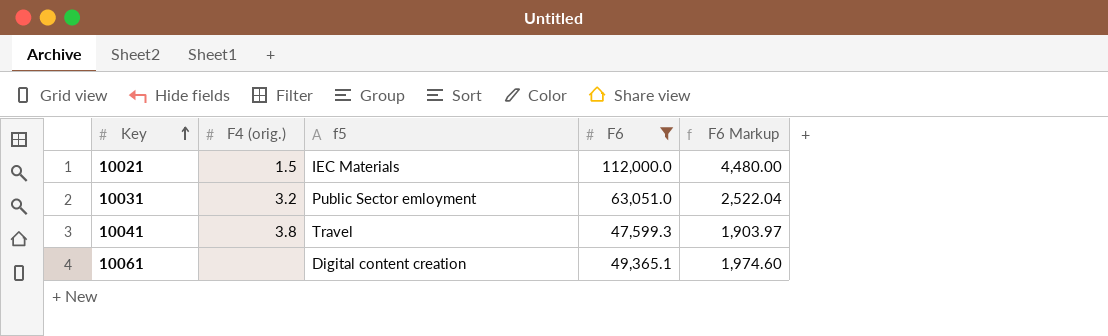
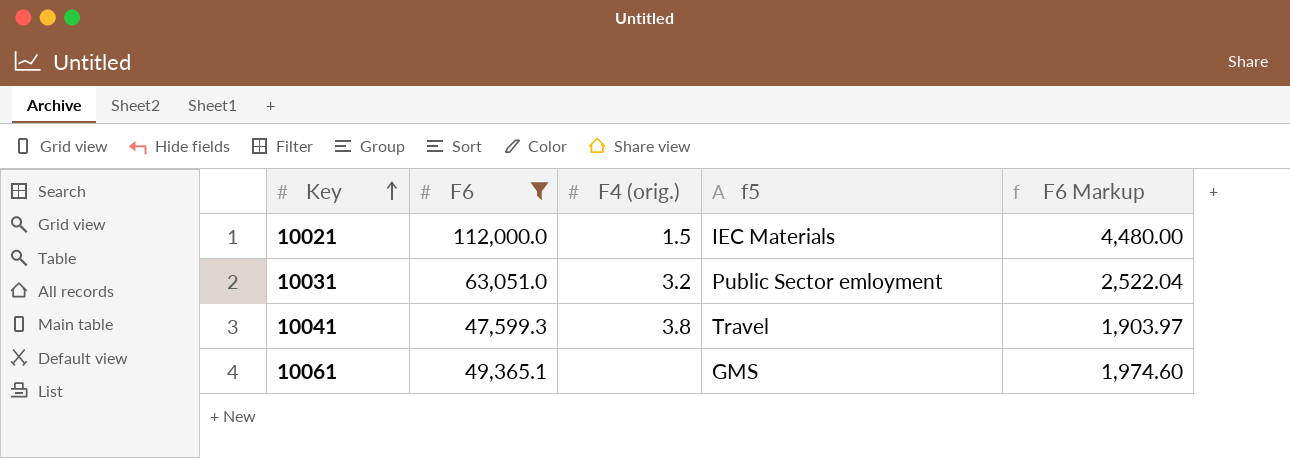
column F6 | position: 4 -> 2
10061 | f5: Digital content creation -> GMS

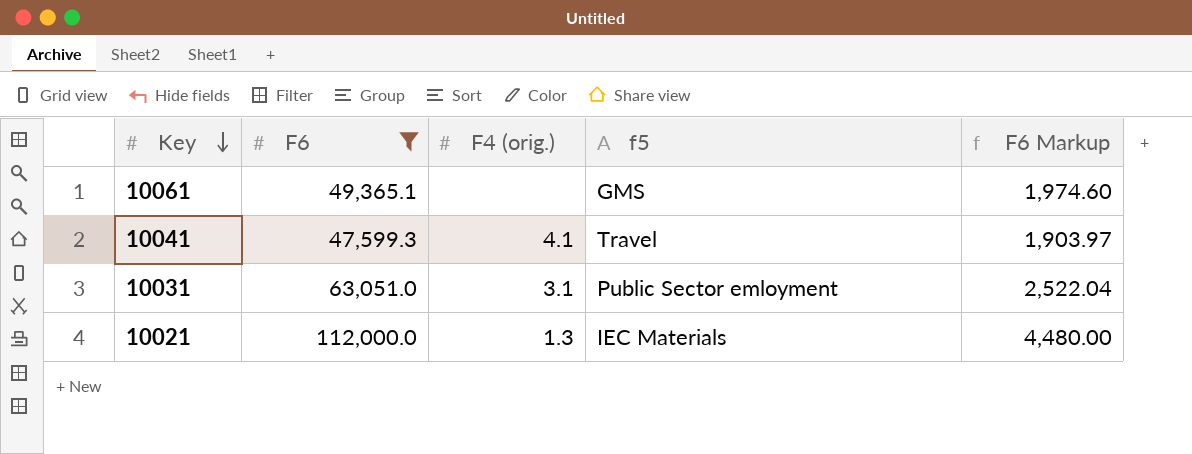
row order: Key ascending -> Key descending
10041 | F4 (orig.): 3.8 -> 4.1
10031 | F4 (orig.): 3.2 -> 3.1
10021 | F4 (orig.): 1.5 -> 1.3

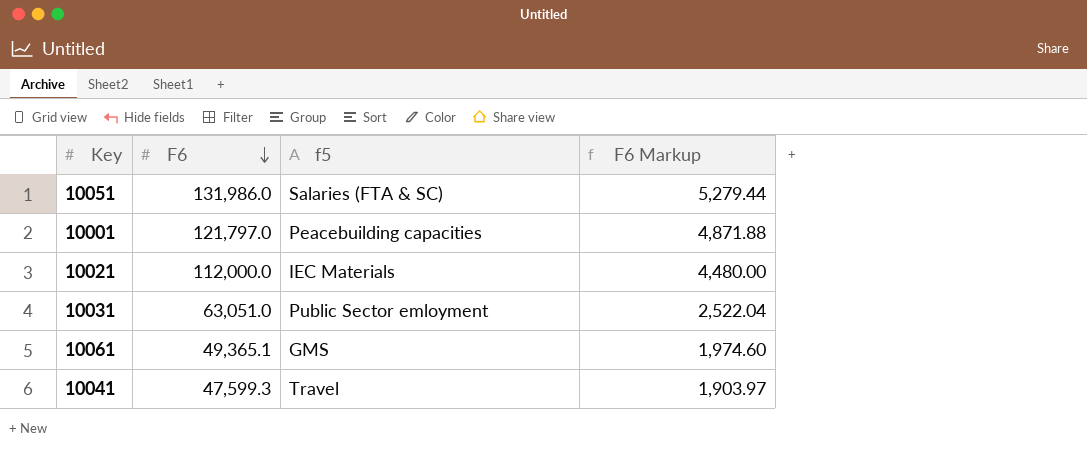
filter: F6 <= 112,000.0 -> none
row order: Key descending -> F6 descending
column F4 (orig.) | position: 3 -> none

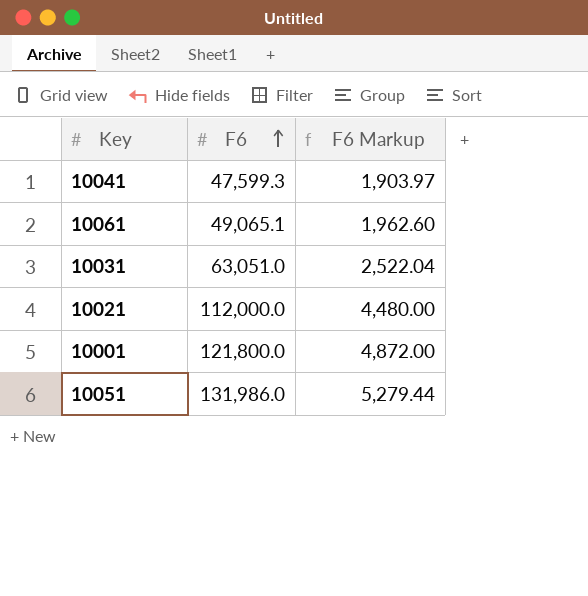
row order: F6 descending -> F6 ascending
column f5 | position: 3 -> none
10061 | F6: 49,365.1 -> 49,065.1
10061 | F6 Markup: 1,974.60 -> 1,962.60
10001 | F6: 121,797.0 -> 121,800.0
10001 | F6 Markup: 4,871.88 -> 4,872.00

